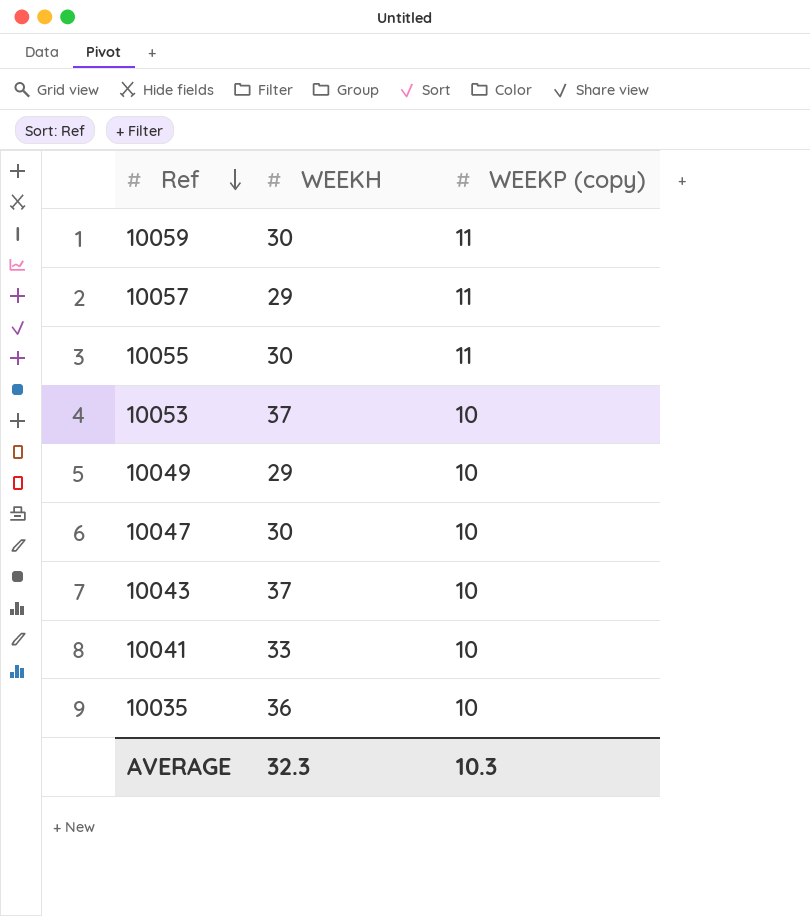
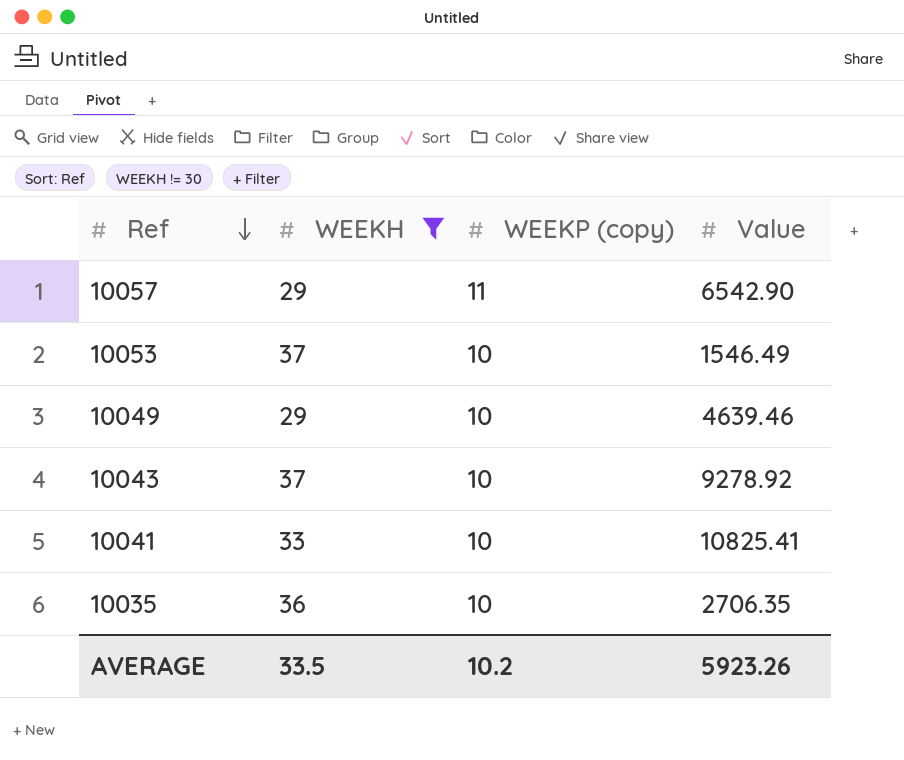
filter: none -> WEEKH != 30
column Value | position: none -> 4
AVERAGE | WEEKH: 32.3 -> 33.5
AVERAGE | WEEKP (copy): 10.3 -> 10.2

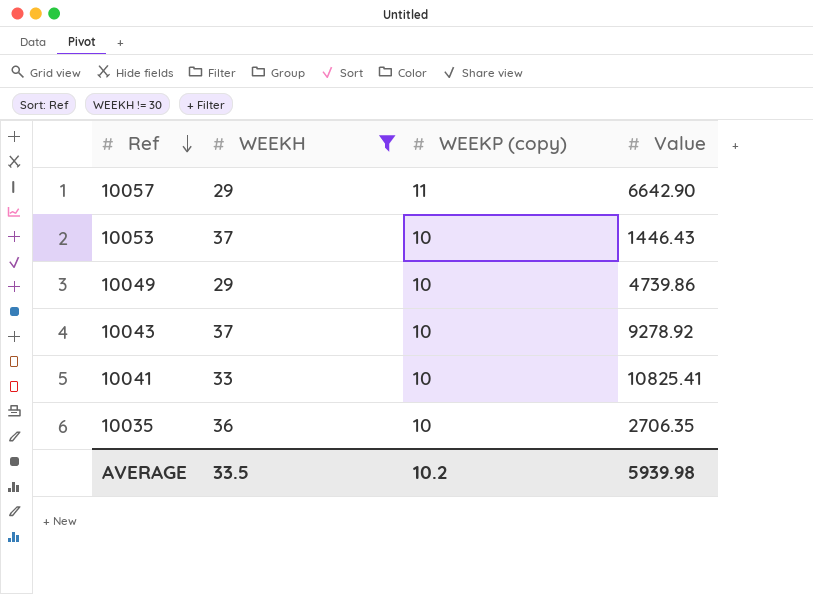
10057 | Value: 6542.90 -> 6642.90
10053 | Value: 1546.49 -> 1446.43
10049 | Value: 4639.46 -> 4739.86
AVERAGE | Value: 5923.26 -> 5939.98

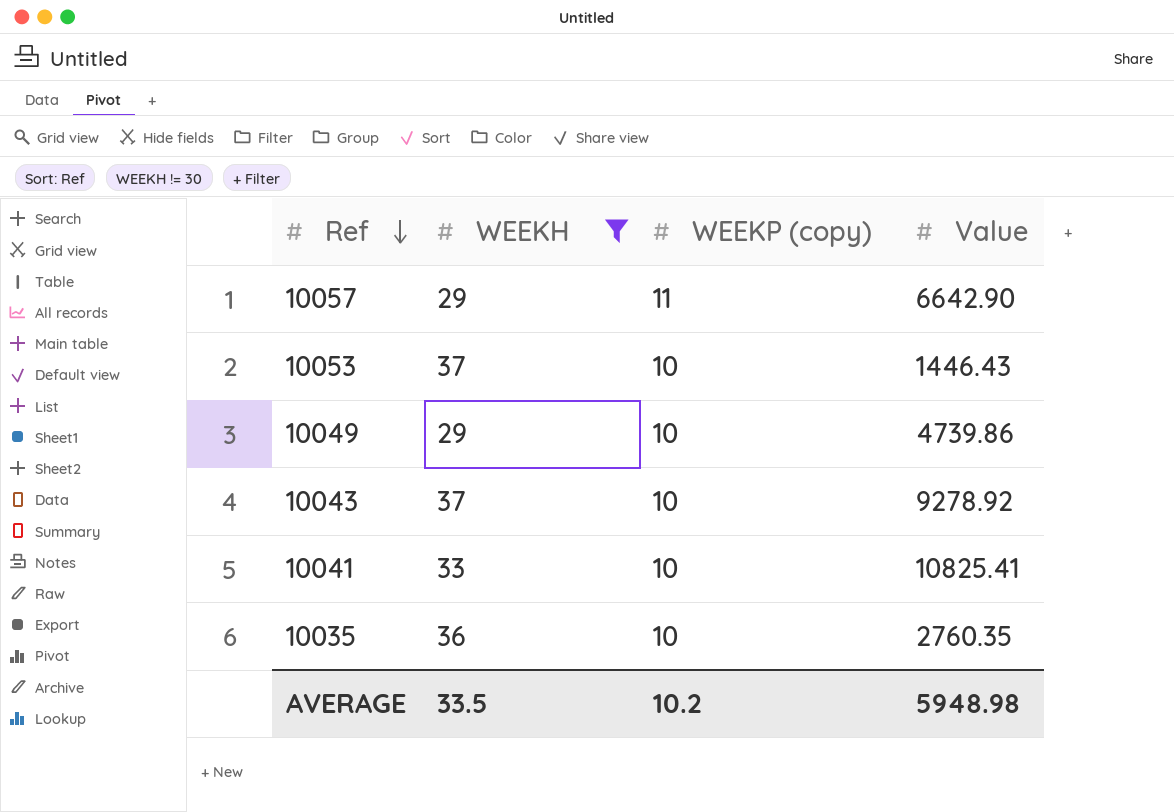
10035 | Value: 2706.35 -> 2760.35
AVERAGE | Value: 5939.98 -> 5948.98

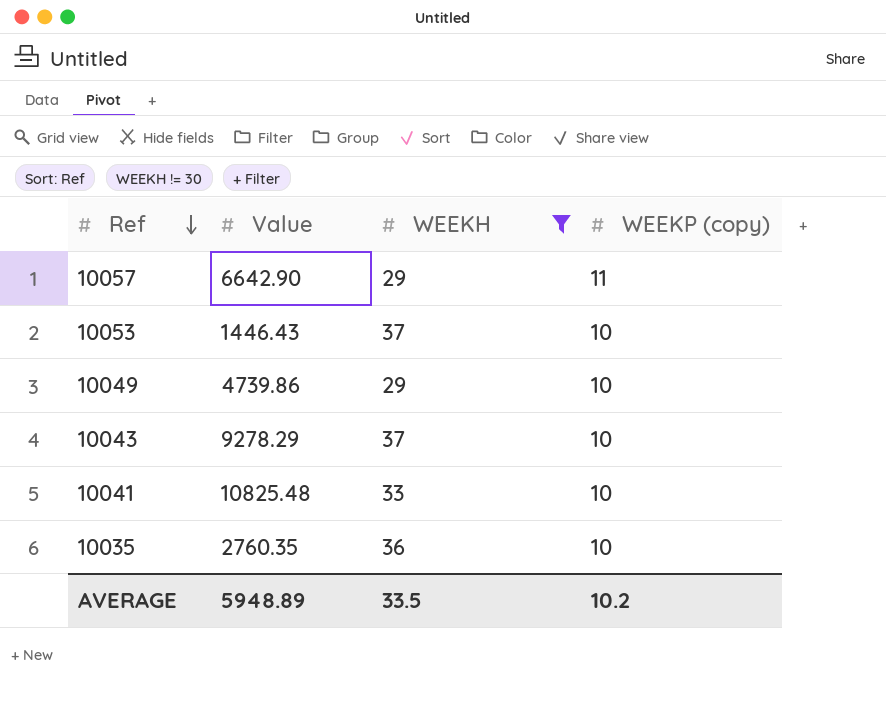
column Value | position: 4 -> 2
10043 | Value: 9278.92 -> 9278.29
10041 | Value: 10825.41 -> 10825.48
AVERAGE | Value: 5948.98 -> 5948.89

